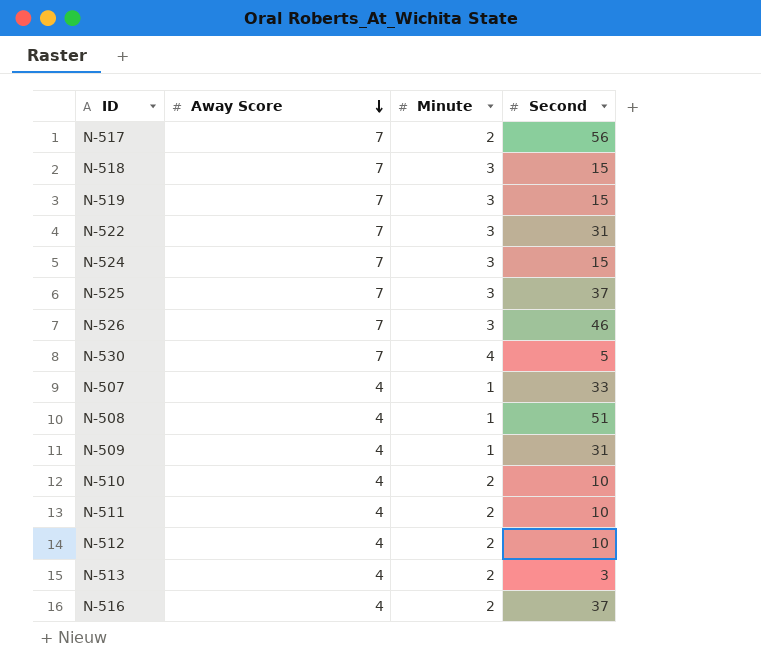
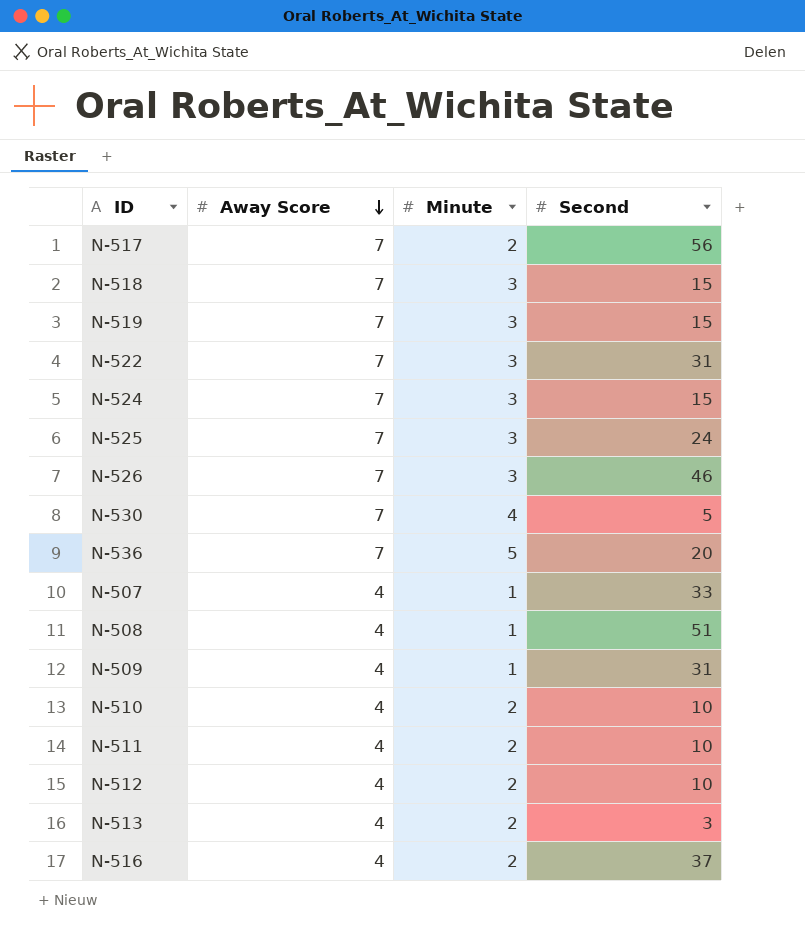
N-525 | Second: 37 -> 24
row N-536: none -> 7 | 5 | 20

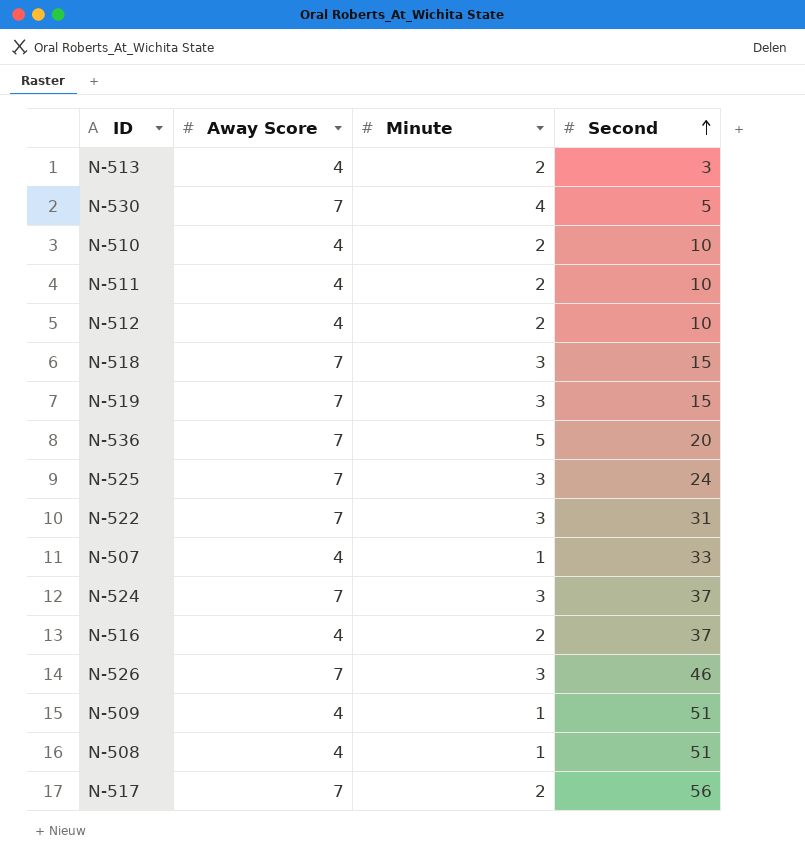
row order: Away Score descending -> Second ascending
N-524 | Second: 15 -> 37
N-509 | Second: 31 -> 51

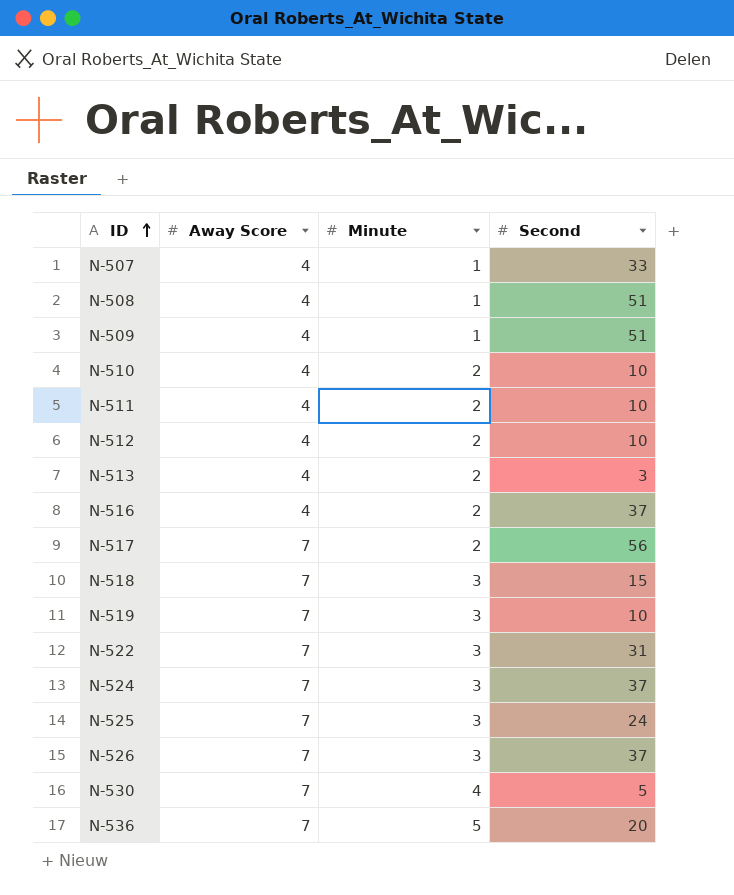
row order: Second ascending -> ID ascending
N-519 | Second: 15 -> 10
N-526 | Second: 46 -> 37

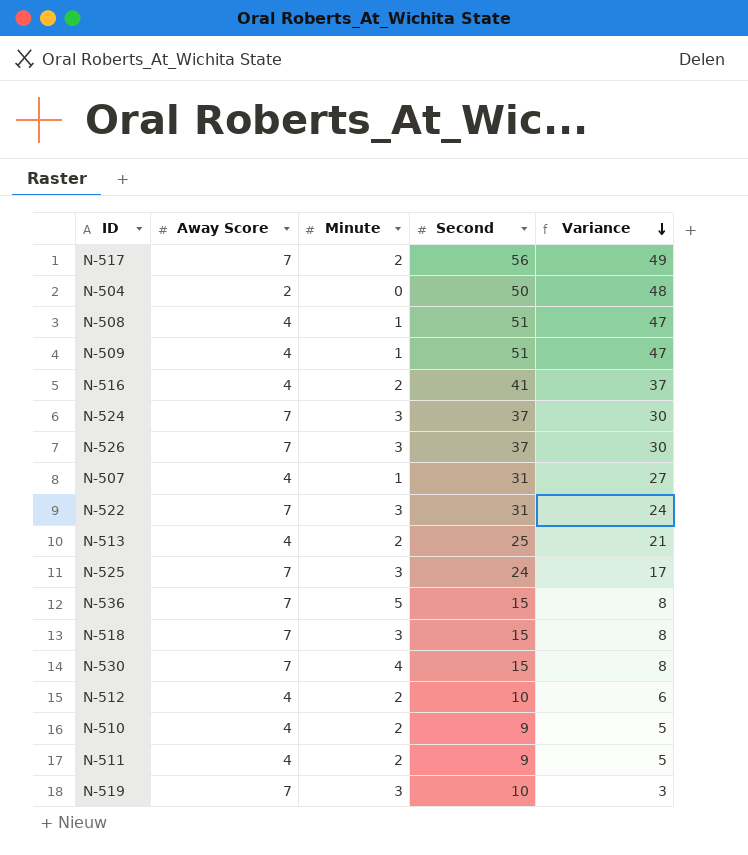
row order: ID ascending -> Variance descending
column Variance | formula: none -> [Second] - [Away Score]
row N-504: none -> 2 | 0 | 50 | 48
N-516 | Second: 37 -> 41
N-507 | Second: 33 -> 31
N-513 | Second: 3 -> 25
N-536 | Second: 20 -> 15
N-530 | Second: 5 -> 15
N-510 | Second: 10 -> 9
N-511 | Second: 10 -> 9

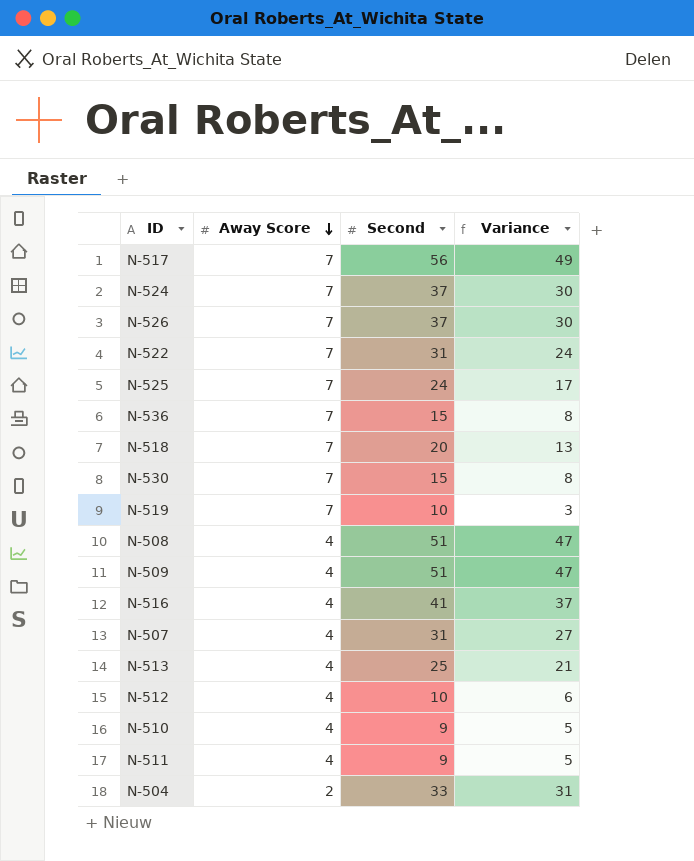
row order: Variance descending -> Away Score descending
column Minute | position: 3 -> none
N-518 | Second: 15 -> 20
N-518 | Variance: 8 -> 13
N-504 | Second: 50 -> 33
N-504 | Variance: 48 -> 31

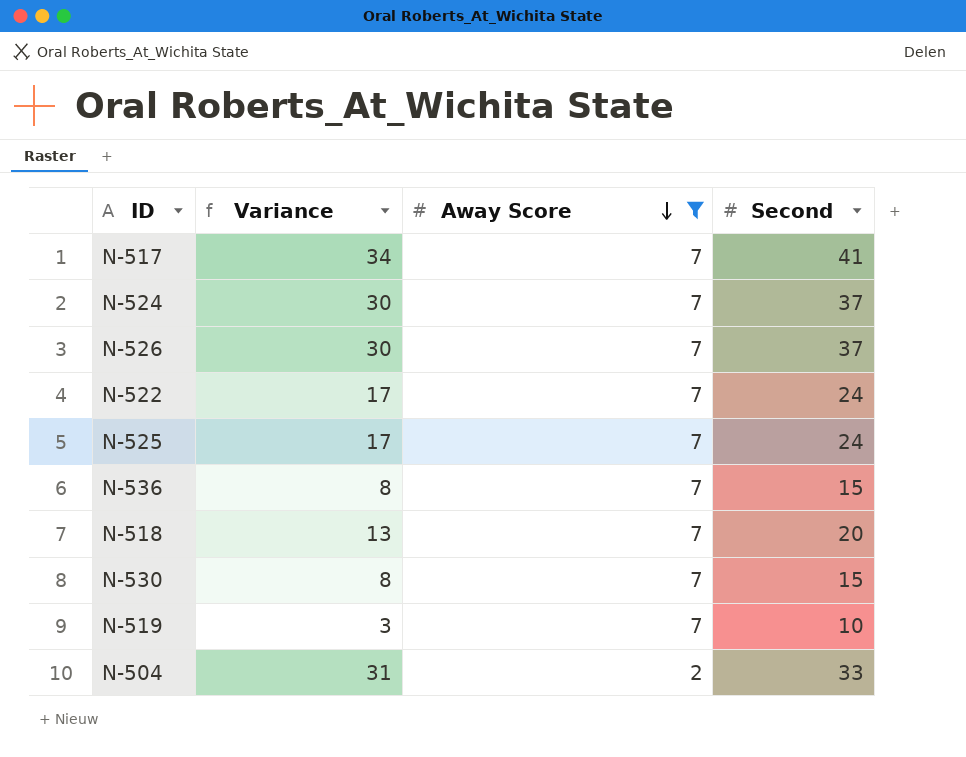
filter: none -> Away Score != 4
column Variance | position: 4 -> 2
N-517 | Variance: 49 -> 34
N-517 | Second: 56 -> 41
N-522 | Variance: 24 -> 17
N-522 | Second: 31 -> 24

